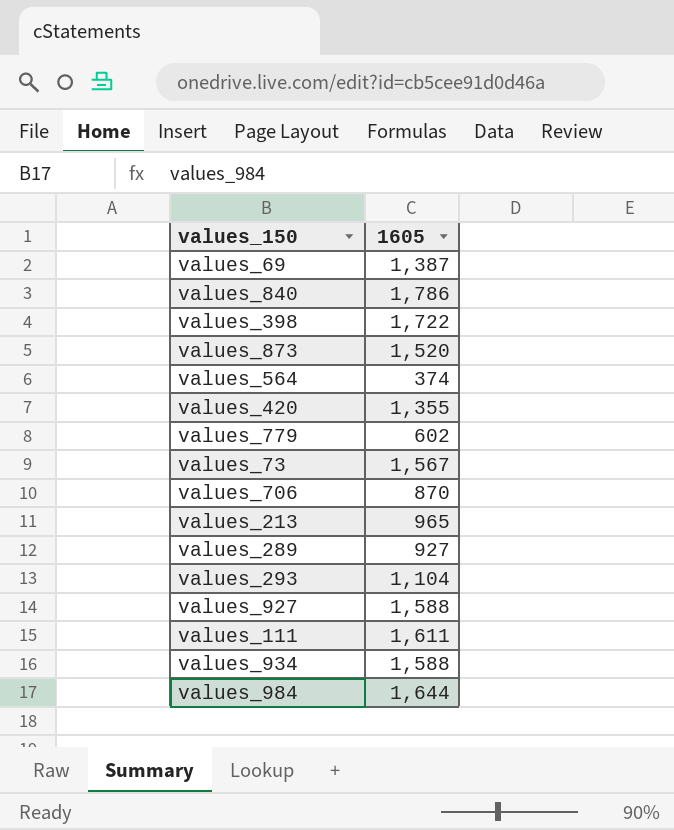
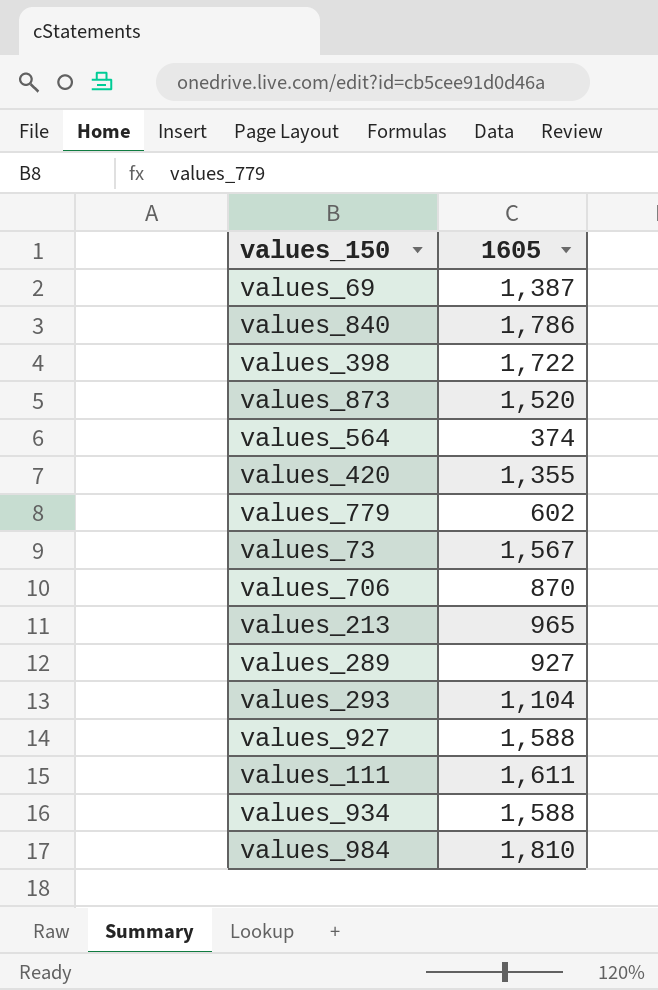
values_984 | 1605: 1,644 -> 1,810

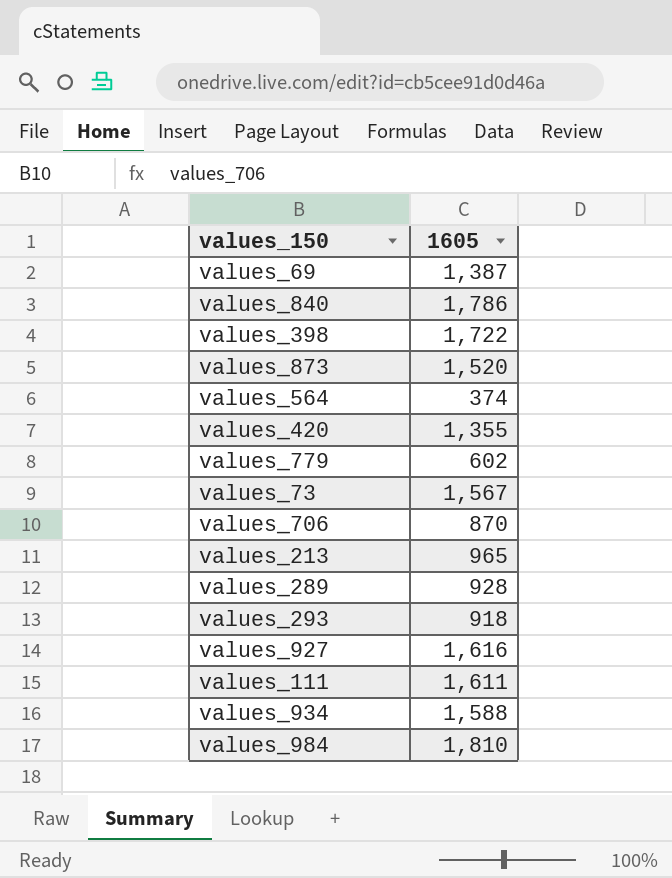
values_289 | 1605: 927 -> 928
values_293 | 1605: 1,104 -> 918
values_927 | 1605: 1,588 -> 1,616

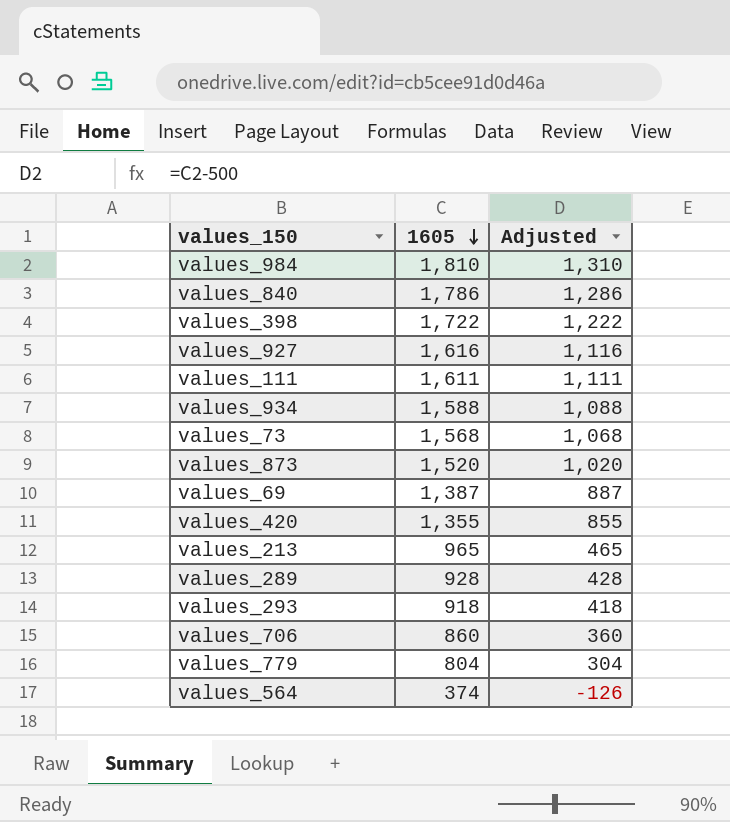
row order: none -> 1605 descending
column Adjusted | formula: none -> [1605] - 500
values_73 | 1605: 1,567 -> 1,568
values_706 | 1605: 870 -> 860
values_779 | 1605: 602 -> 804

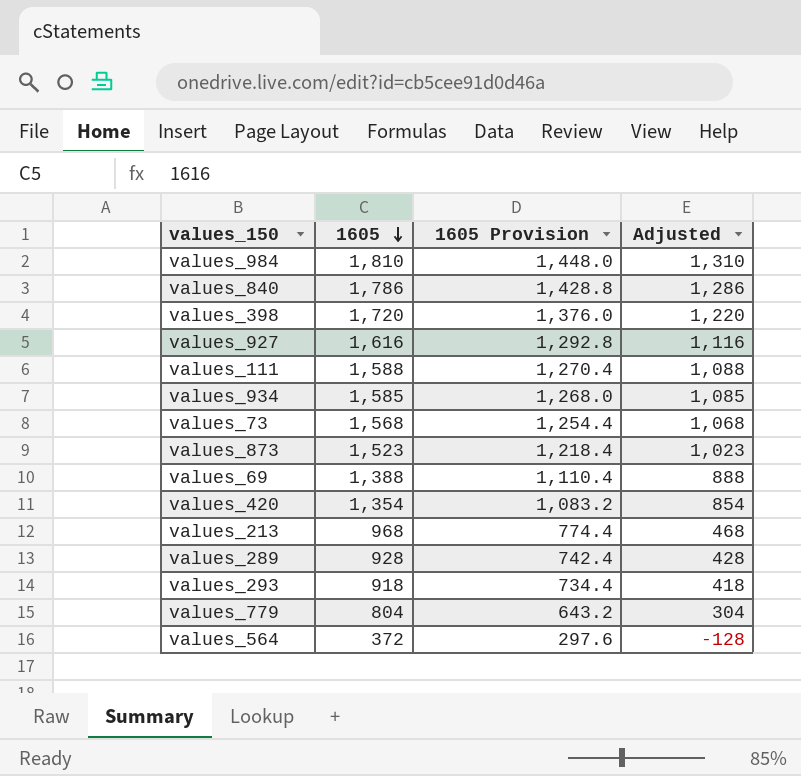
column 1605 Provision | formula: none -> [1605] * 0.8
row values_706: 860 | 360 -> none
values_398 | 1605: 1,722 -> 1,720
values_398 | Adjusted: 1,222 -> 1,220
values_111 | 1605: 1,611 -> 1,588
values_111 | Adjusted: 1,111 -> 1,088
values_934 | 1605: 1,588 -> 1,585
values_934 | Adjusted: 1,088 -> 1,085
values_873 | 1605: 1,520 -> 1,523
values_873 | Adjusted: 1,020 -> 1,023
values_69 | 1605: 1,387 -> 1,388
values_69 | Adjusted: 887 -> 888
values_420 | 1605: 1,355 -> 1,354
values_420 | Adjusted: 855 -> 854
values_213 | 1605: 965 -> 968
values_213 | Adjusted: 465 -> 468
values_564 | 1605: 374 -> 372
values_564 | Adjusted: -126 -> -128

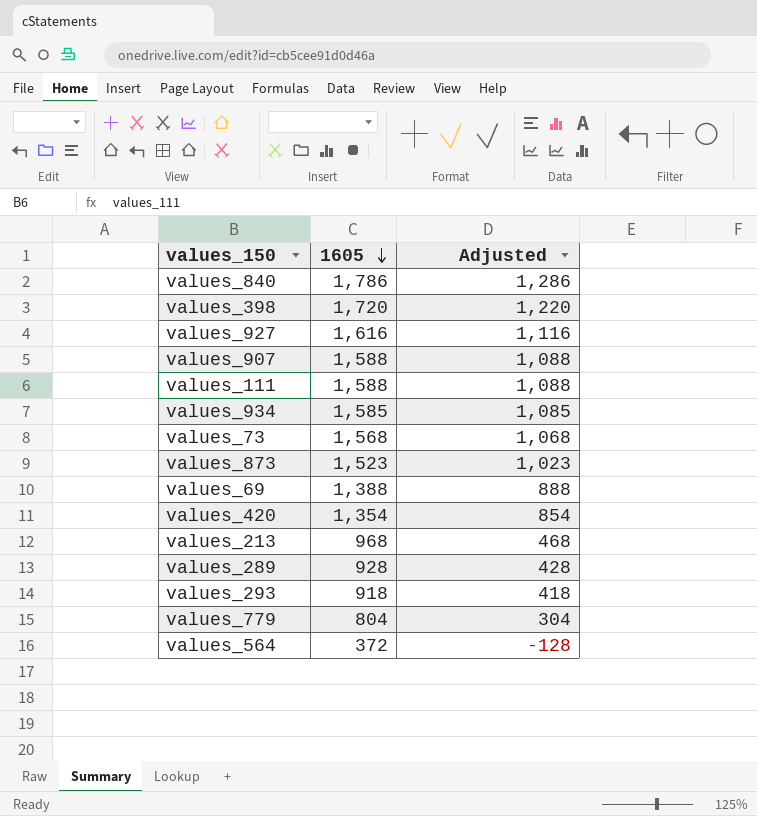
column 1605 Provision | formula: [1605] * 0.8 -> none
row values_984: 1,810 | 1,448.0 | 1,310 -> none
row values_907: none -> 1,588 | 1,088

